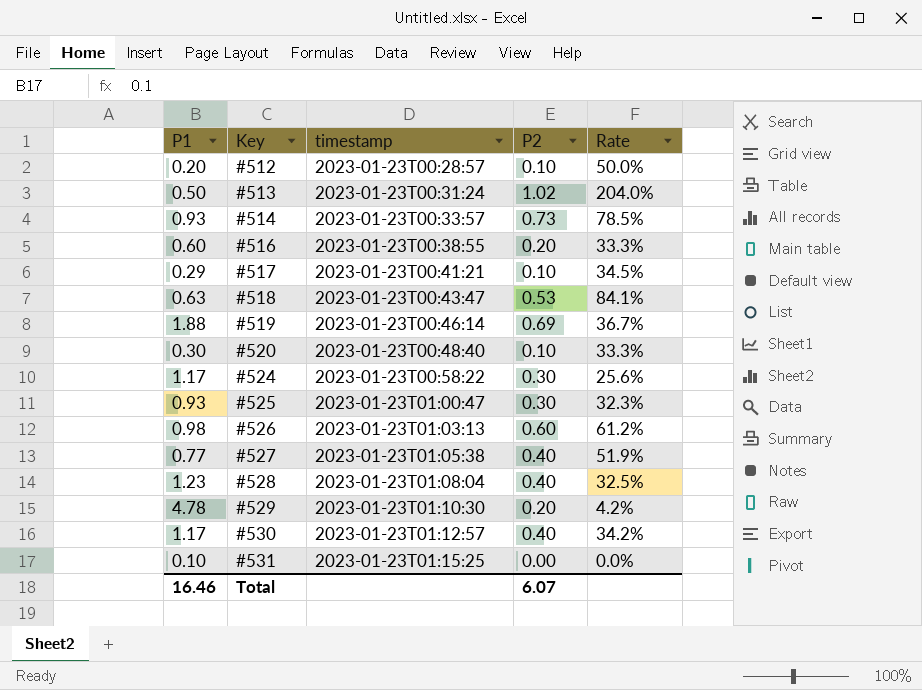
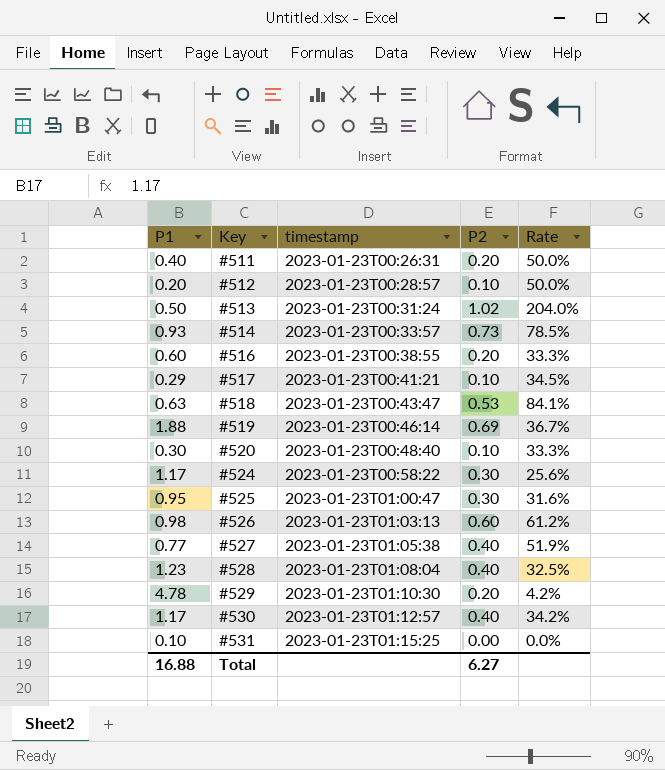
row #511: none -> 0.40 | 2023-01-23T00:26:31 | 0.20 | 50.0%
#525 | P1: 0.93 -> 0.95
#525 | Rate: 32.3% -> 31.6%
Total | P1: 16.46 -> 16.88
Total | P2: 6.07 -> 6.27

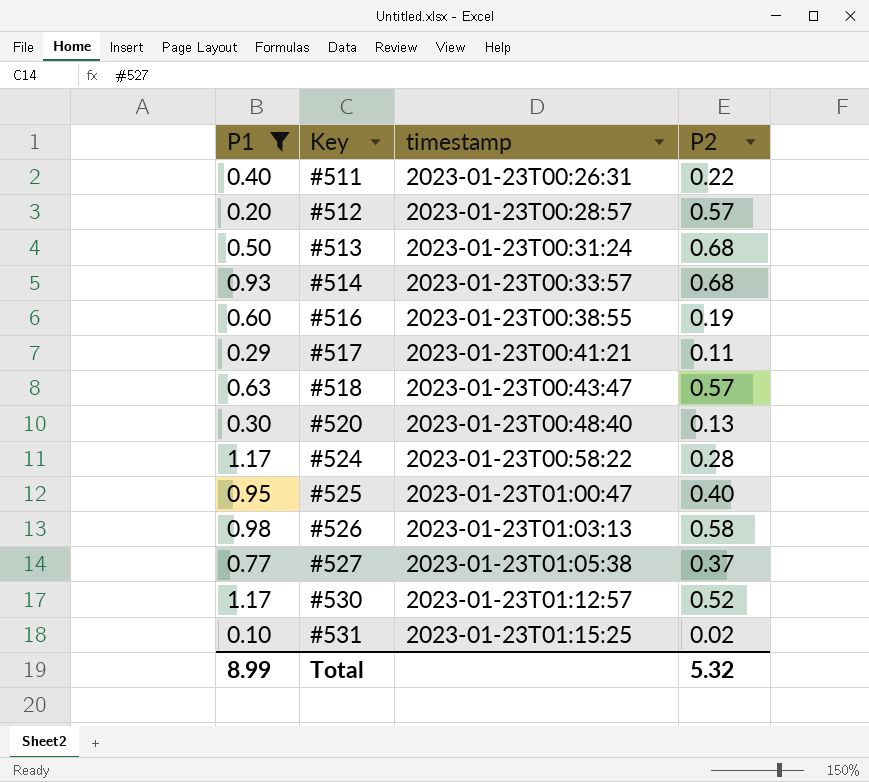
filter: none -> P1 <= 1.17
column Rate | formula: [P2] / [P1] -> none
#511 | P2: 0.20 -> 0.22
#512 | P2: 0.10 -> 0.57
#513 | P2: 1.02 -> 0.68
#514 | P2: 0.73 -> 0.68
#516 | P2: 0.20 -> 0.19
#517 | P2: 0.10 -> 0.11
#518 | P2: 0.53 -> 0.57
#520 | P2: 0.10 -> 0.13
#524 | P2: 0.30 -> 0.28
#525 | P2: 0.30 -> 0.40
#526 | P2: 0.60 -> 0.58
#527 | P2: 0.40 -> 0.37
#530 | P2: 0.40 -> 0.52
#531 | P2: 0.00 -> 0.02
Total | P1: 16.88 -> 8.99
Total | P2: 6.27 -> 5.32

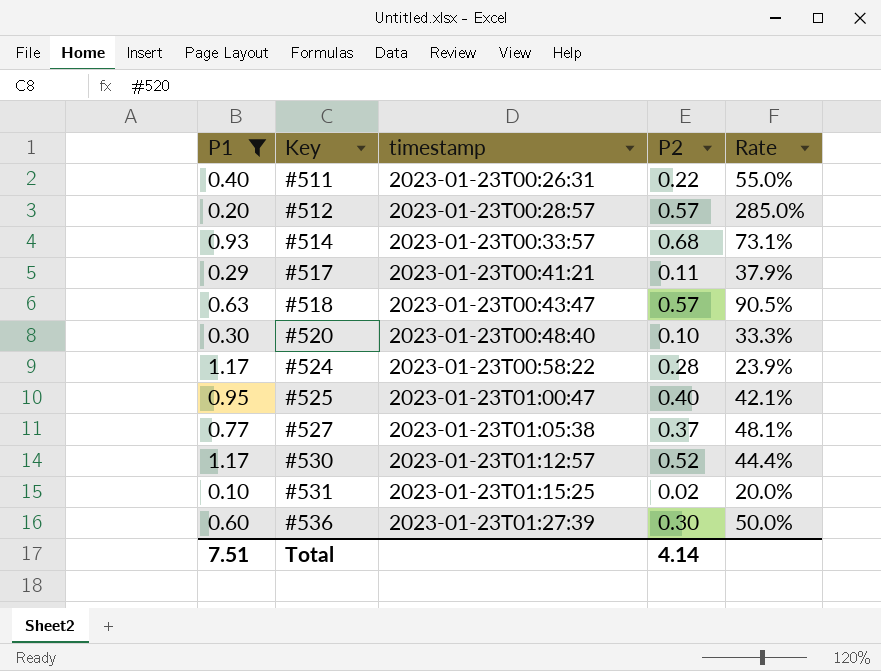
column Rate | formula: none -> [P2] / [P1]
row #513: 0.50 | 2023-01-23T00:31:24 | 0.68 -> none
row #516: 0.60 | 2023-01-23T00:38:55 | 0.19 -> none
row #526: 0.98 | 2023-01-23T01:03:13 | 0.58 -> none
#520 | P2: 0.13 -> 0.10
row #536: none -> 0.60 | 2023-01-23T01:27:39 | 0.30 | 50.0%
Total | P1: 8.99 -> 7.51
Total | P2: 5.32 -> 4.14

